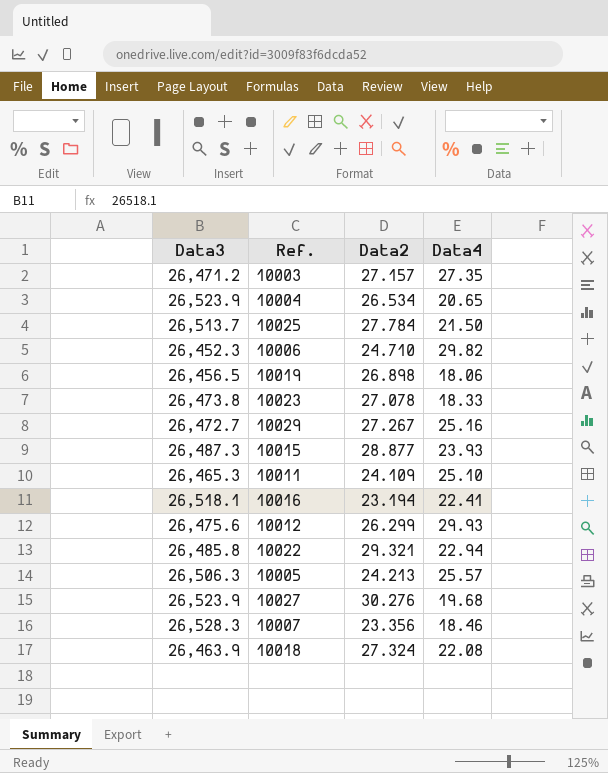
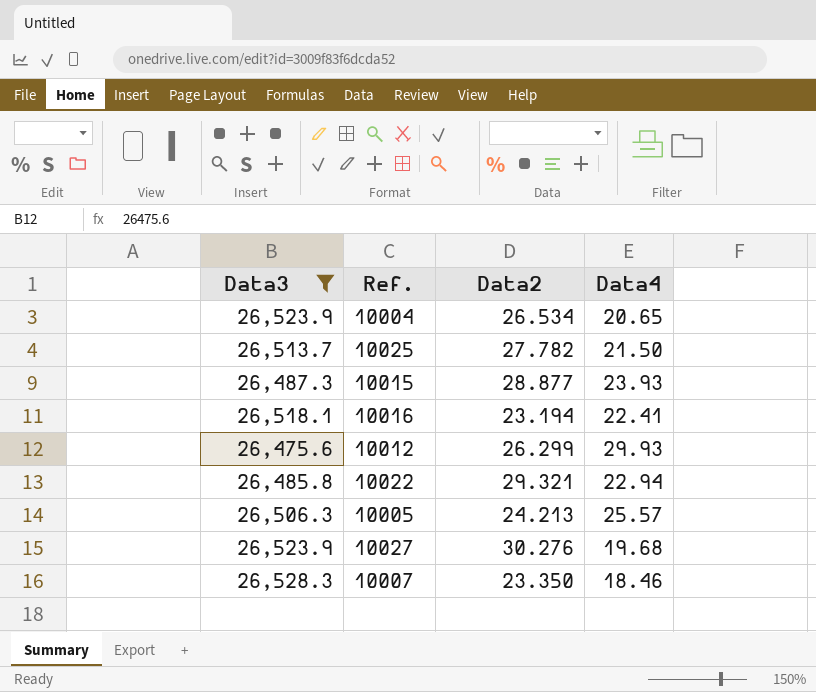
filter: none -> Data3 >= 26,475.6
10025 | Data2: 27.784 -> 27.782
10007 | Data2: 23.356 -> 23.350

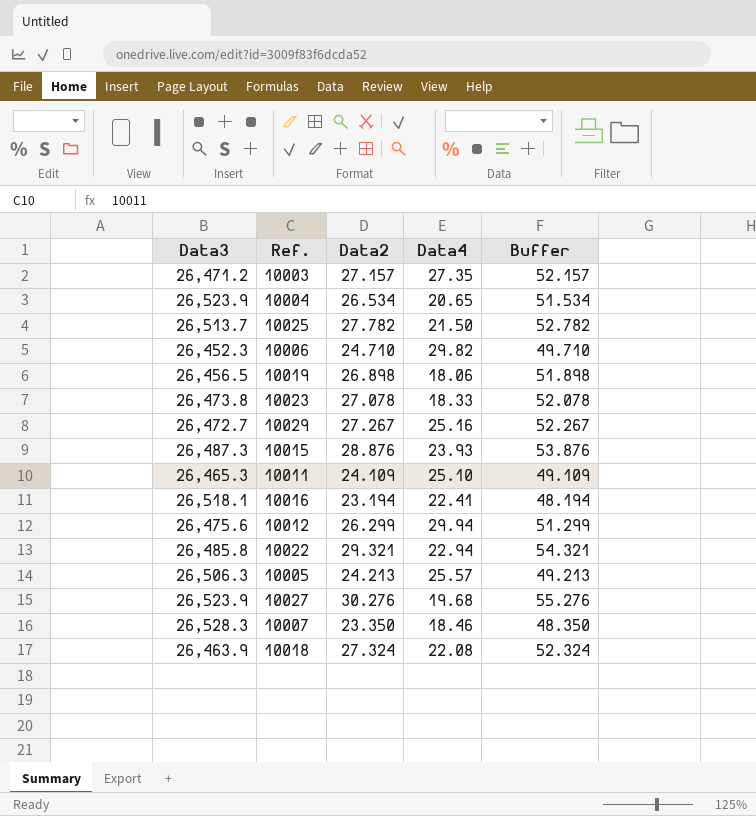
filter: Data3 >= 26,475.6 -> none
column Buffer | formula: none -> [Data2] + 25
10015 | Data2: 28.877 -> 28.876
10012 | Data4: 29.93 -> 29.94

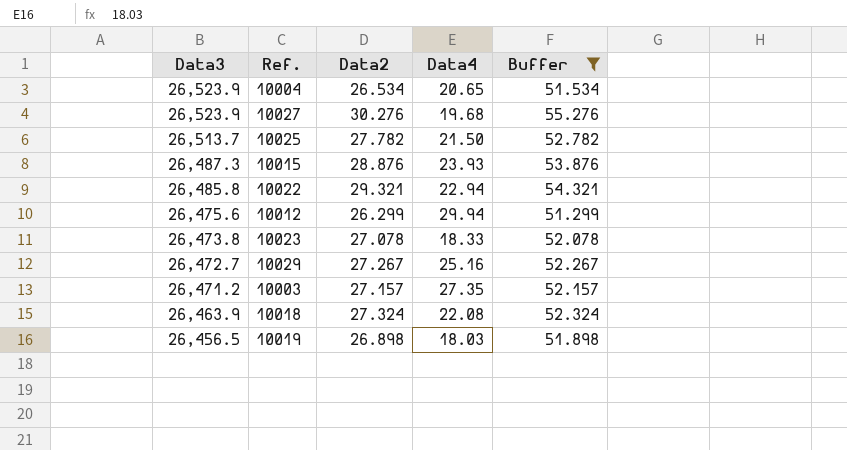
filter: none -> Buffer >= 51.299
row order: none -> Data3 descending
10019 | Data4: 18.06 -> 18.03

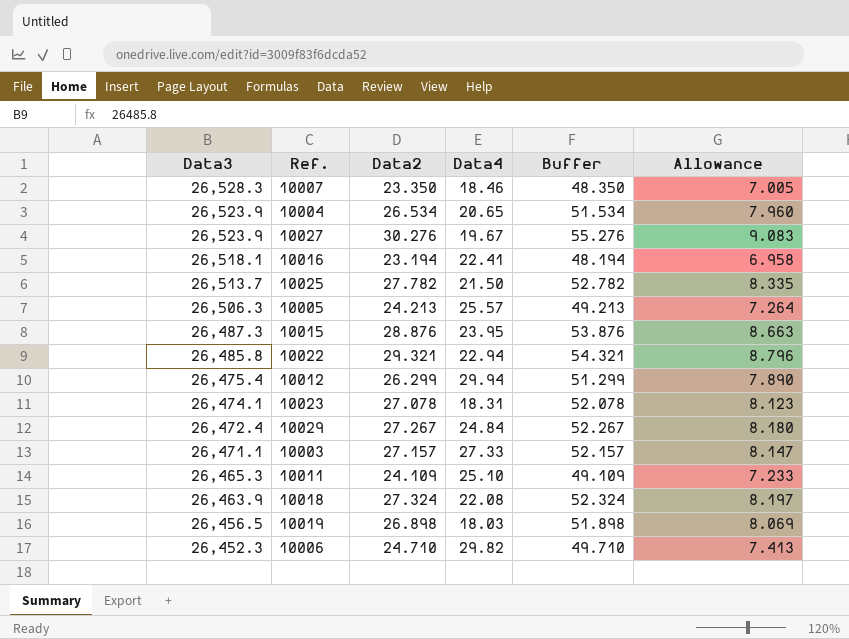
filter: Buffer >= 51.299 -> none
column Allowance | formula: none -> [Data2] * 0.3
10027 | Data4: 19.68 -> 19.67
10015 | Data4: 23.93 -> 23.95
10012 | Data3: 26,475.6 -> 26,475.4
10023 | Data3: 26,473.8 -> 26,474.1
10023 | Data4: 18.33 -> 18.31
10029 | Data3: 26,472.7 -> 26,472.4
10029 | Data4: 25.16 -> 24.84
10003 | Data3: 26,471.2 -> 26,471.1
10003 | Data4: 27.35 -> 27.33

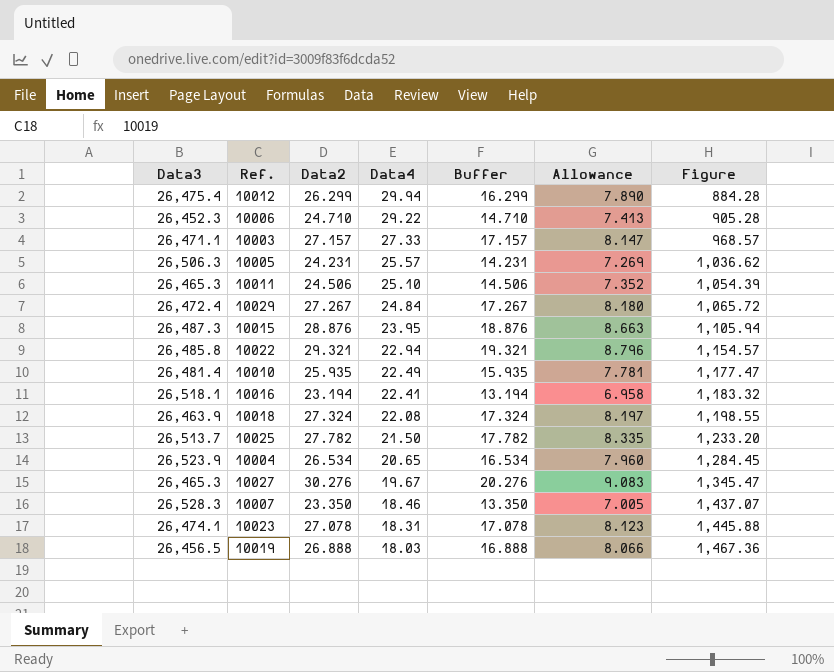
row order: Data3 descending -> Data4 descending
column Buffer | formula: [Data2] + 25 -> [Data2] - 10
column Figure | formula: none -> [Data3] / [Data4]
10006 | Data4: 29.82 -> 29.22
10005 | Data2: 24.213 -> 24.231
10005 | Allowance: 7.264 -> 7.269
10011 | Data2: 24.109 -> 24.506
10011 | Allowance: 7.233 -> 7.352
row 10010: none -> 26,481.4 | 25.935 | 22.49 | 15.935 | 7.781 | 1,177.47
10027 | Data3: 26,523.9 -> 26,465.3
10019 | Data2: 26.898 -> 26.888
10019 | Allowance: 8.069 -> 8.066

